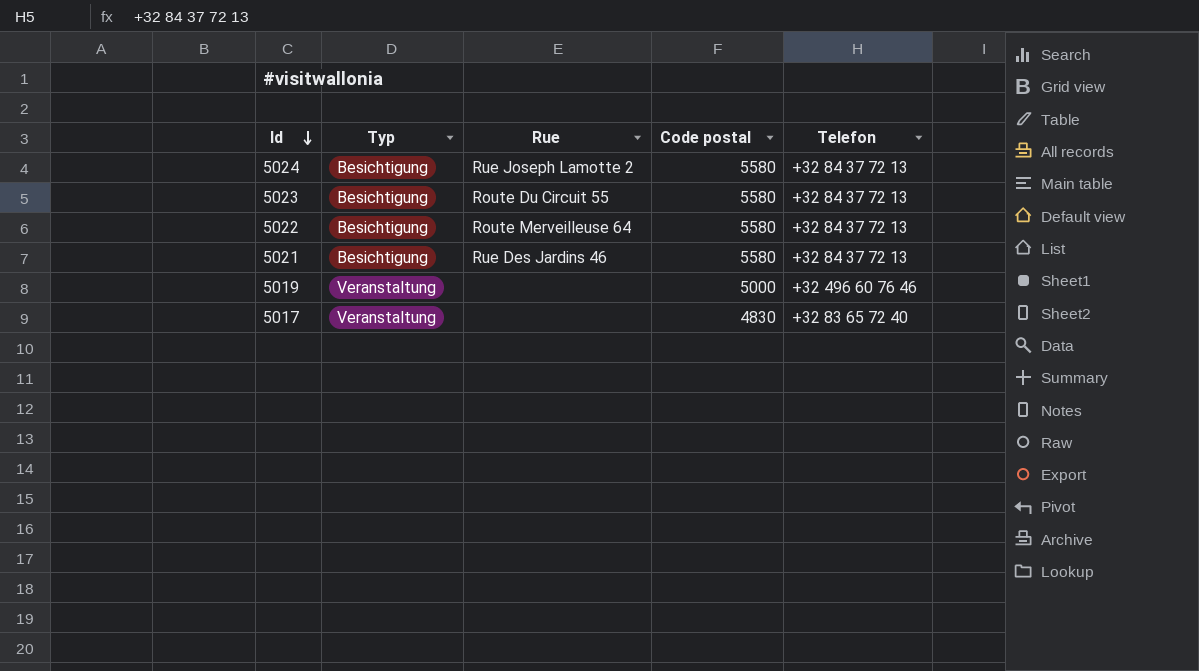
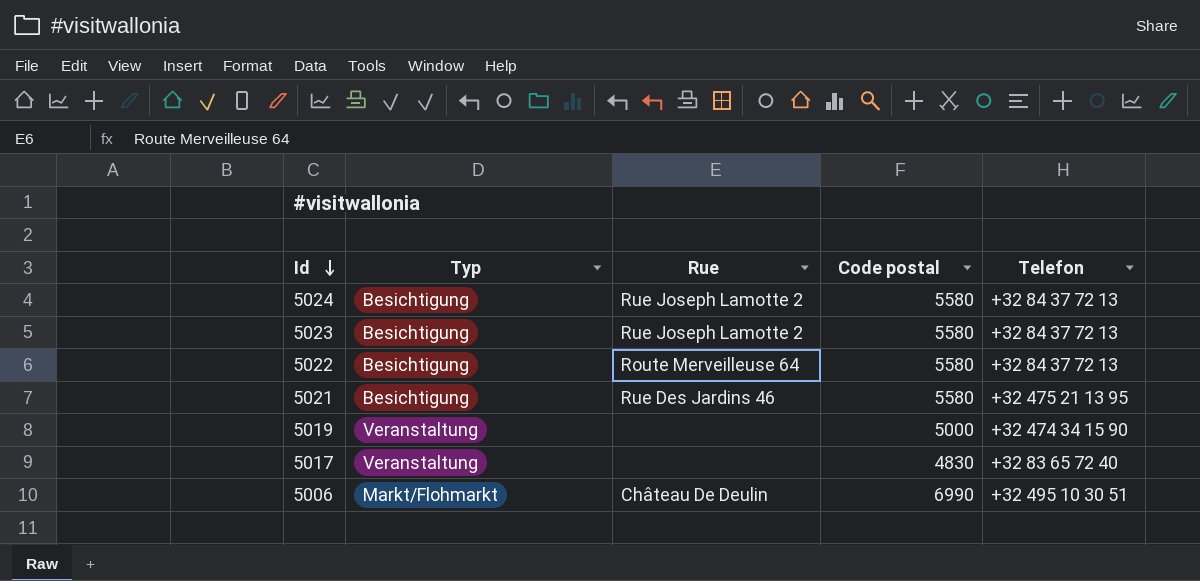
5023 | Rue: Route Du Circuit 55 -> Rue Joseph Lamotte 2
5021 | Telefon: +32 84 37 72 13 -> +32 475 21 13 95
5019 | Telefon: +32 496 60 76 46 -> +32 474 34 15 90
row 5006: none -> Markt/Flohmarkt | Château De Deulin | 6990 | +32 495 10 30 51

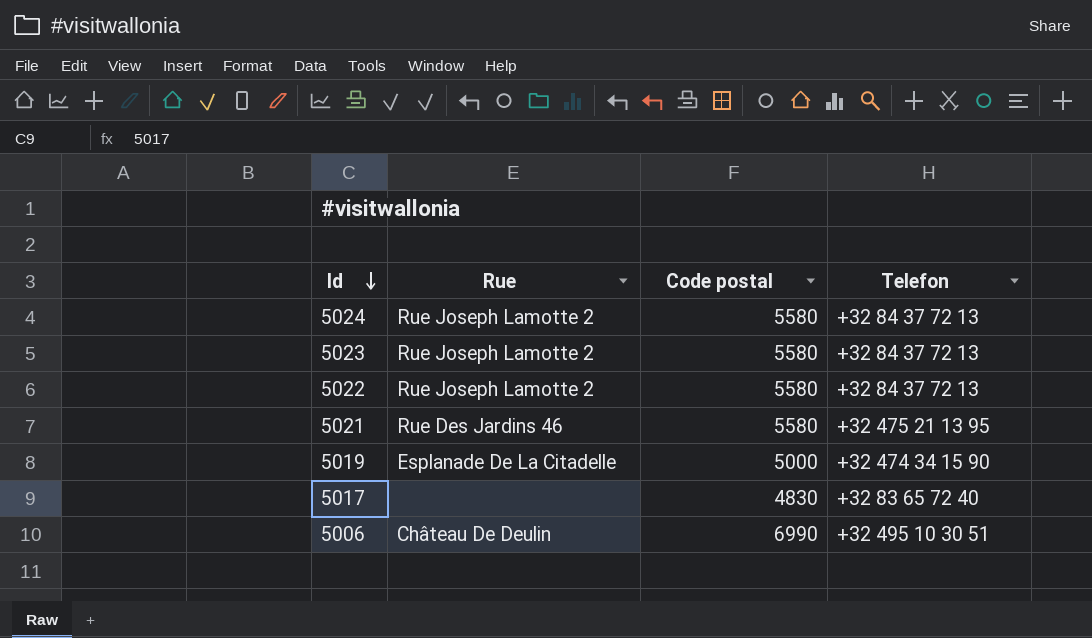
column Typ | position: 2 -> none
5022 | Rue: Route Merveilleuse 64 -> Rue Joseph Lamotte 2
5019 | Rue: none -> Esplanade De La Citadelle

